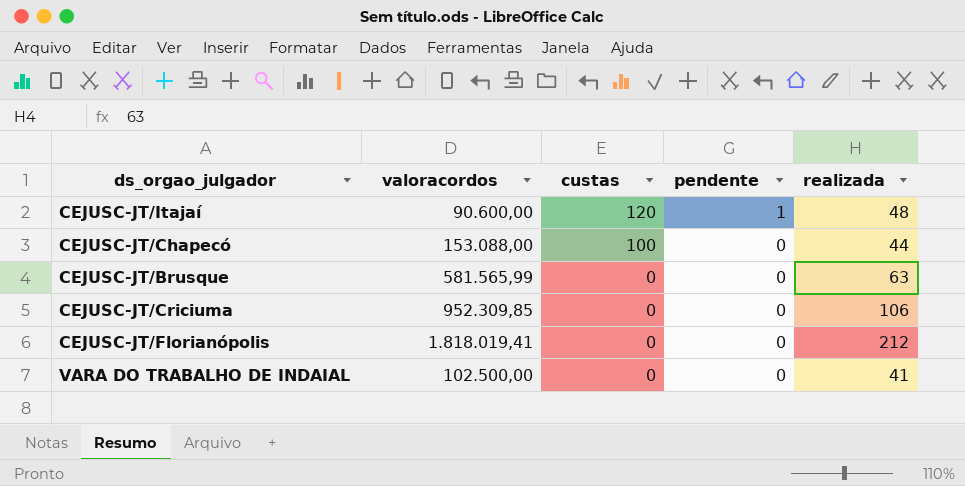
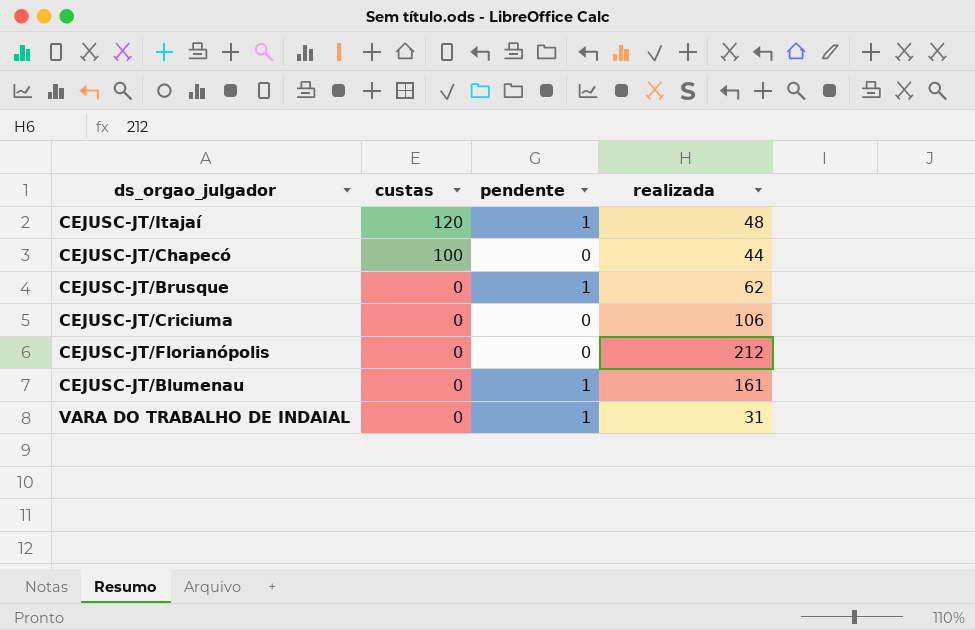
column valoracordos | position: 2 -> none
CEJUSC-JT/Brusque | pendente: 0 -> 1
CEJUSC-JT/Brusque | realizada: 63 -> 62
row CEJUSC-JT/Blumenau: none -> 0 | 1 | 161
VARA DO TRABALHO DE INDAIAL | pendente: 0 -> 1
VARA DO TRABALHO DE INDAIAL | realizada: 41 -> 31

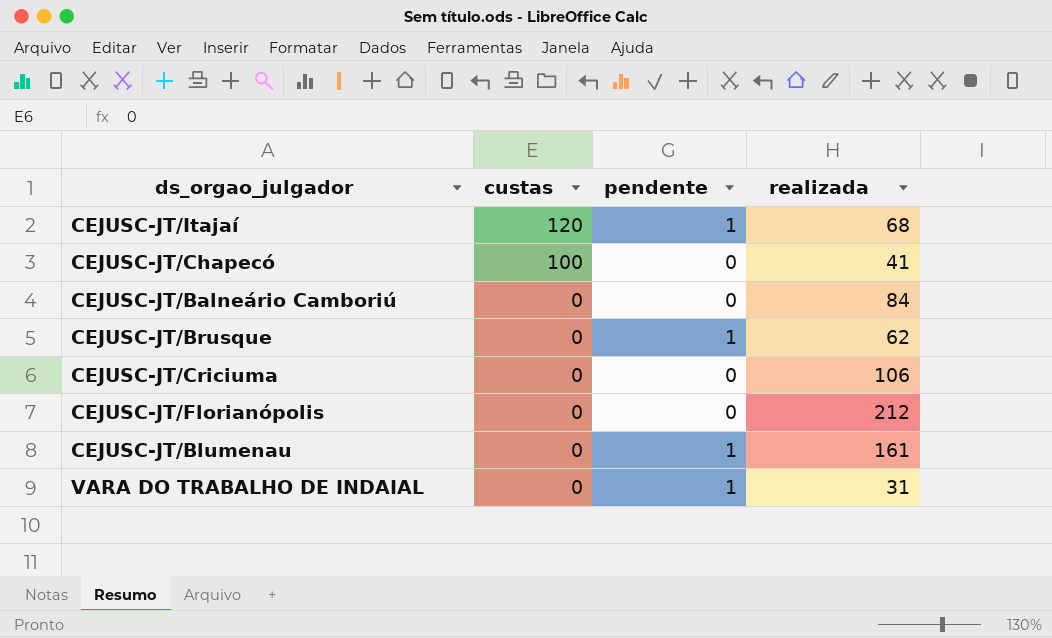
CEJUSC-JT/Itajaí | realizada: 48 -> 68
CEJUSC-JT/Chapecó | realizada: 44 -> 41
row CEJUSC-JT/Balneário Camboriú: none -> 0 | 0 | 84

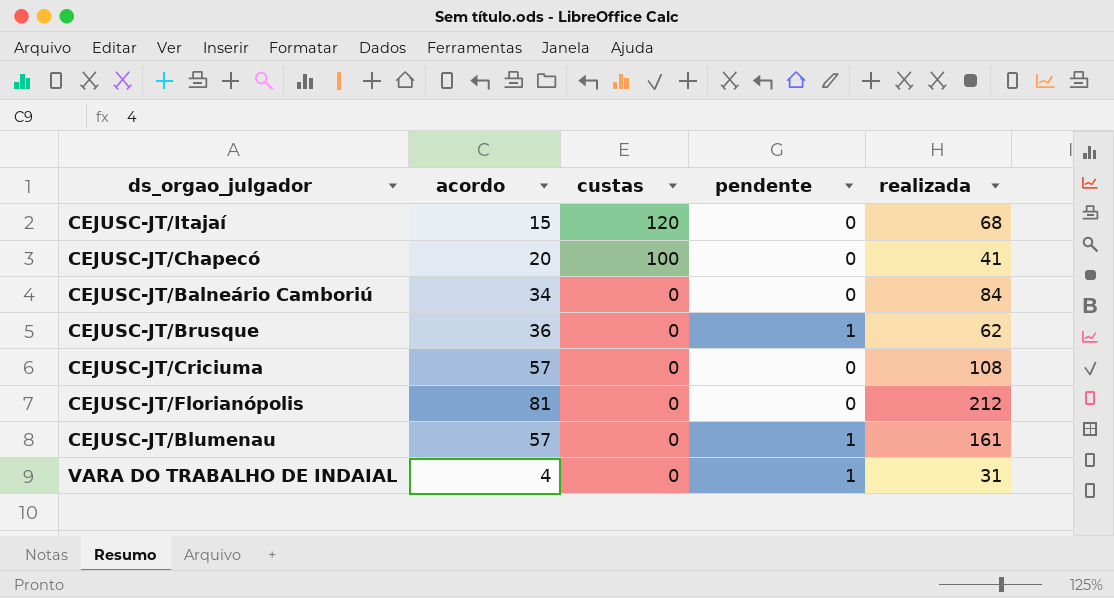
column acordo | position: none -> 2
CEJUSC-JT/Itajaí | pendente: 1 -> 0
CEJUSC-JT/Criciuma | realizada: 106 -> 108

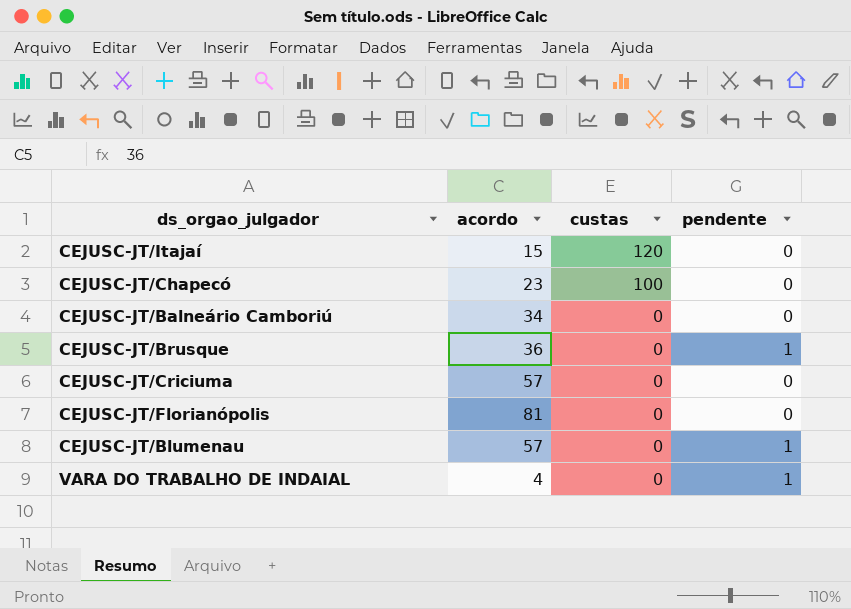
column realizada | position: 5 -> none
CEJUSC-JT/Chapecó | acordo: 20 -> 23

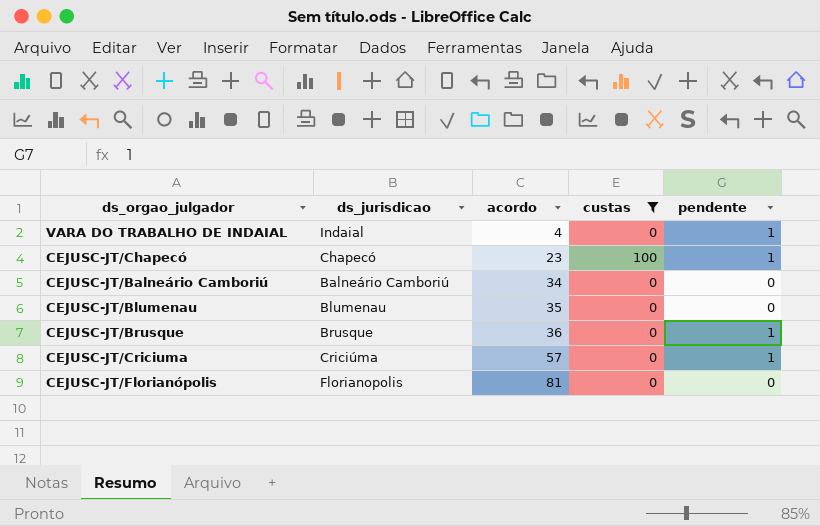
filter: none -> custas != 120
row order: custas descending -> acordo ascending
column ds_jurisdicao | position: none -> 2
CEJUSC-JT/Chapecó | pendente: 0 -> 1
CEJUSC-JT/Blumenau | acordo: 57 -> 35
CEJUSC-JT/Blumenau | pendente: 1 -> 0
CEJUSC-JT/Criciuma | pendente: 0 -> 1

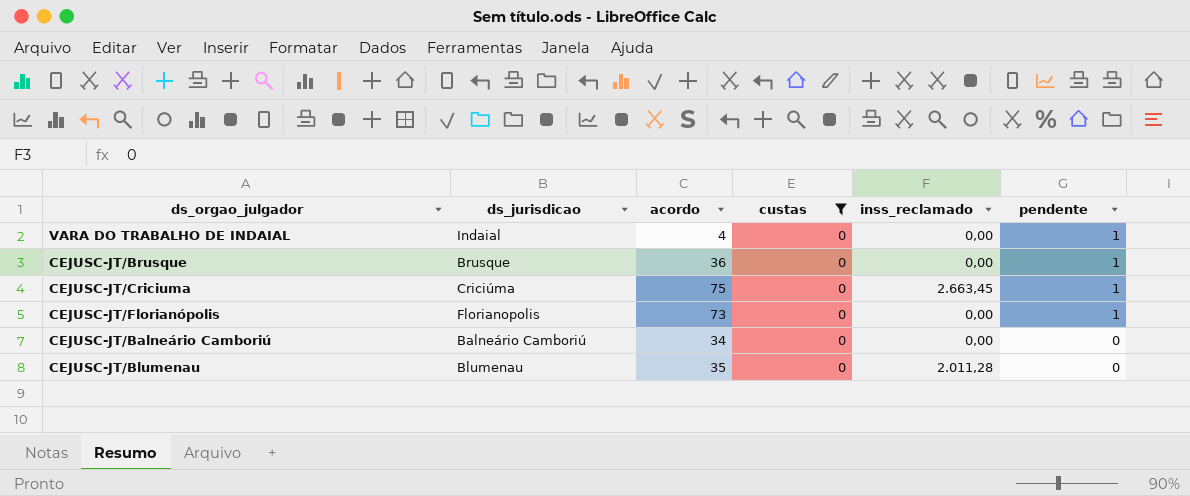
row order: acordo ascending -> pendente descending
column inss_reclamado | position: none -> 5
row CEJUSC-JT/Chapecó: Chapecó | 23 | 100 | 1 -> none
CEJUSC-JT/Criciuma | acordo: 57 -> 75
CEJUSC-JT/Florianópolis | acordo: 81 -> 73
CEJUSC-JT/Florianópolis | pendente: 0 -> 1

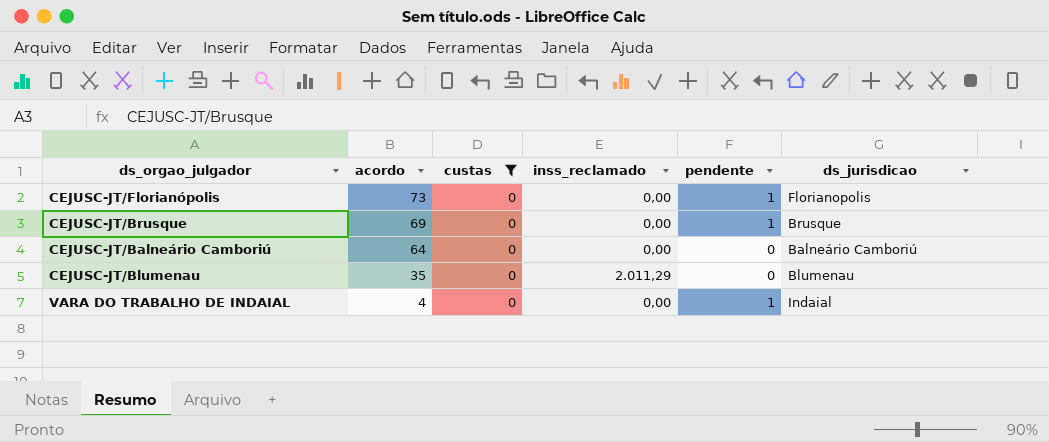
row order: pendente descending -> acordo descending
column ds_jurisdicao | position: 2 -> 6
row CEJUSC-JT/Criciuma: Criciúma | 75 | 0 | 2.663,45 | 1 -> none
CEJUSC-JT/Brusque | acordo: 36 -> 69
CEJUSC-JT/Balneário Camboriú | acordo: 34 -> 64
CEJUSC-JT/Blumenau | inss_reclamado: 2.011,28 -> 2.011,29

